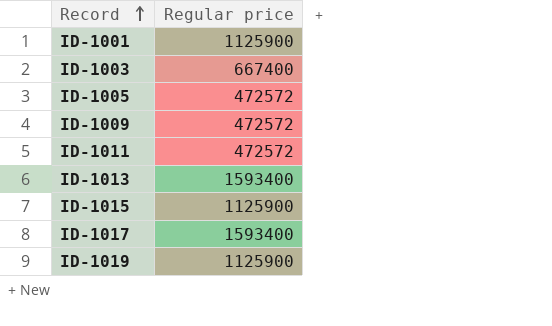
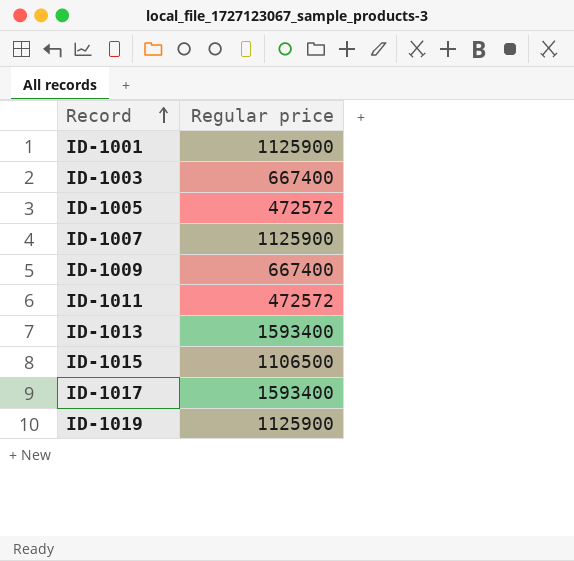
row ID-1007: none -> 1125900
ID-1009 | Regular price: 472572 -> 667400
ID-1015 | Regular price: 1125900 -> 1106500

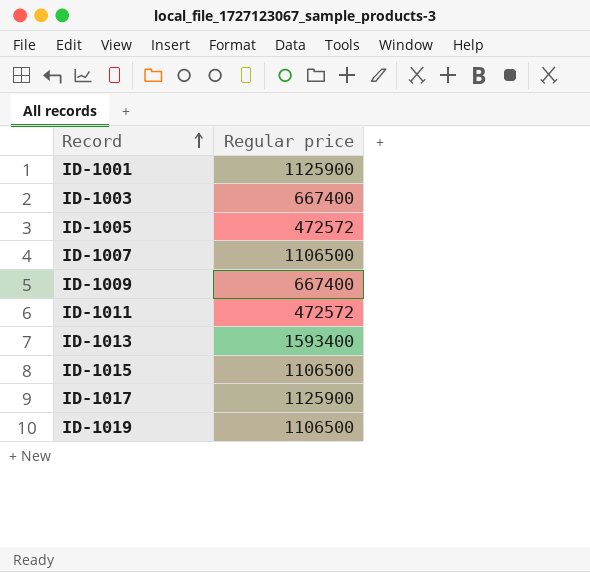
ID-1007 | Regular price: 1125900 -> 1106500
ID-1017 | Regular price: 1593400 -> 1125900
ID-1019 | Regular price: 1125900 -> 1106500

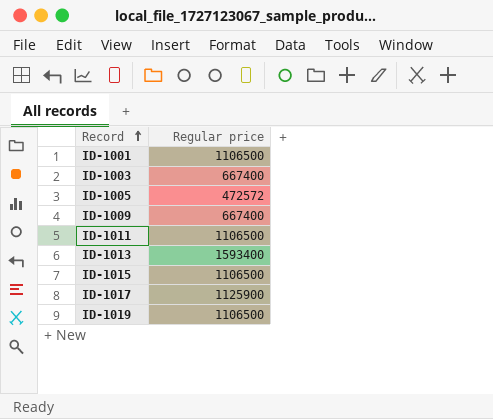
row ID-1007: 1106500 -> none
ID-1001 | Regular price: 1125900 -> 1106500
ID-1011 | Regular price: 472572 -> 1106500

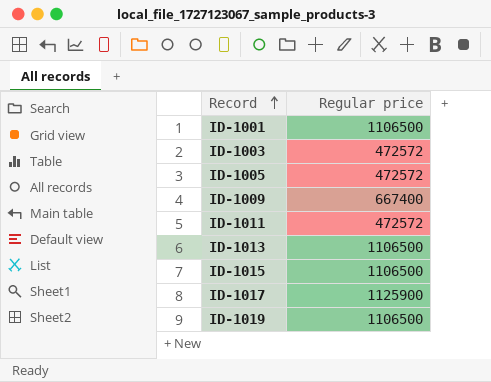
ID-1003 | Regular price: 667400 -> 472572
ID-1011 | Regular price: 1106500 -> 472572
ID-1013 | Regular price: 1593400 -> 1106500

